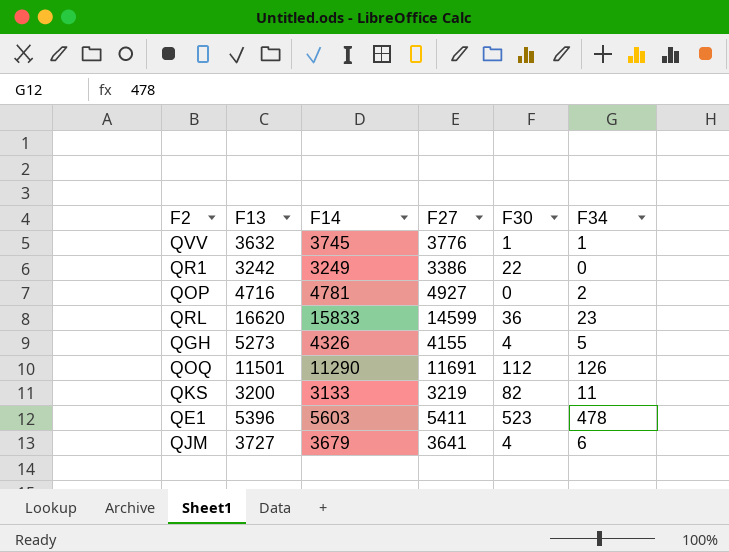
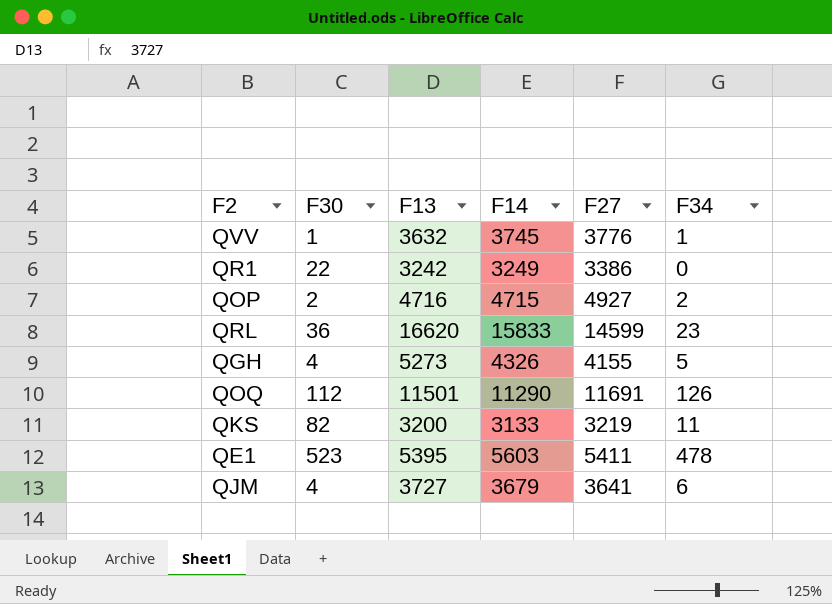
column F30 | position: 5 -> 2
QOP | F30: 0 -> 2
QOP | F14: 4781 -> 4715
QE1 | F13: 5396 -> 5395

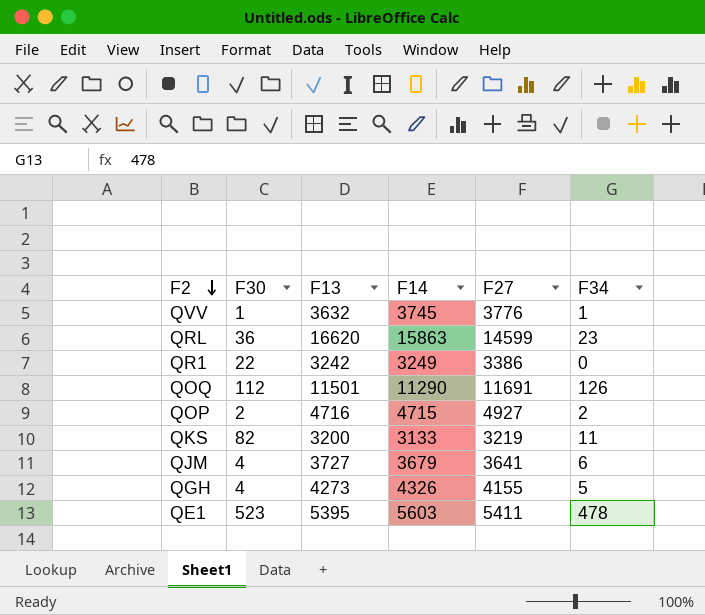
row order: none -> F2 descending
QRL | F14: 15833 -> 15863
QGH | F13: 5273 -> 4273

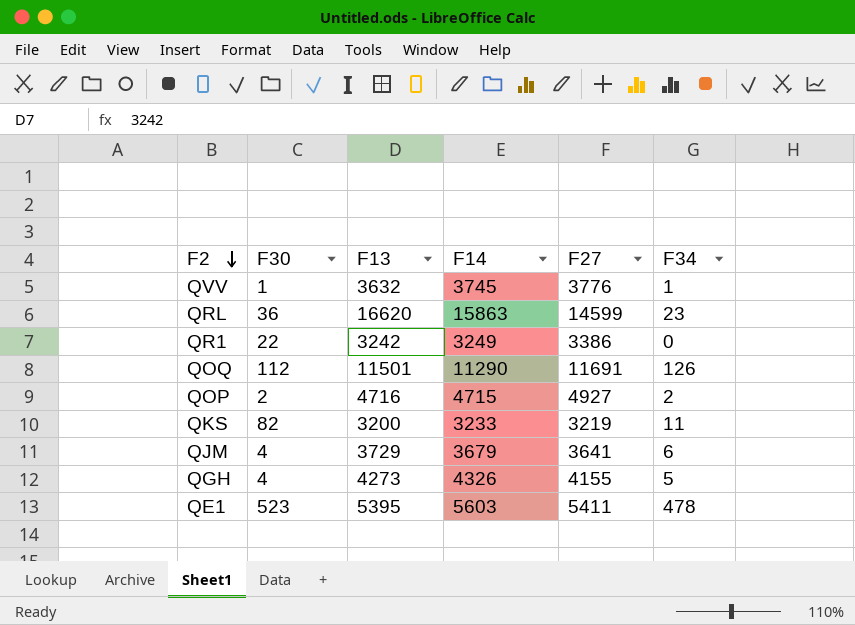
QKS | F14: 3133 -> 3233
QJM | F13: 3727 -> 3729

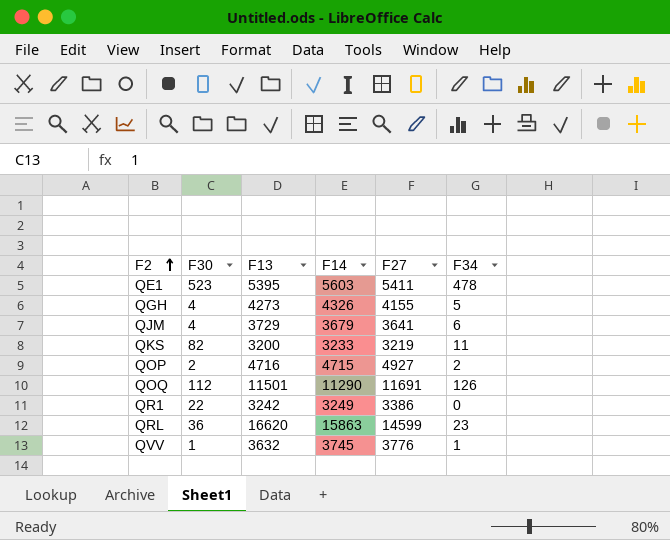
row order: F2 descending -> F2 ascending

